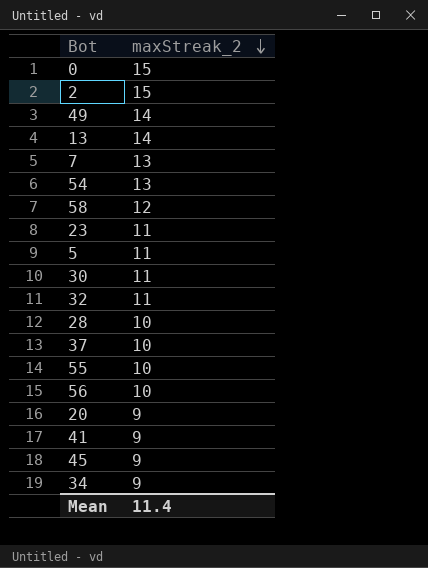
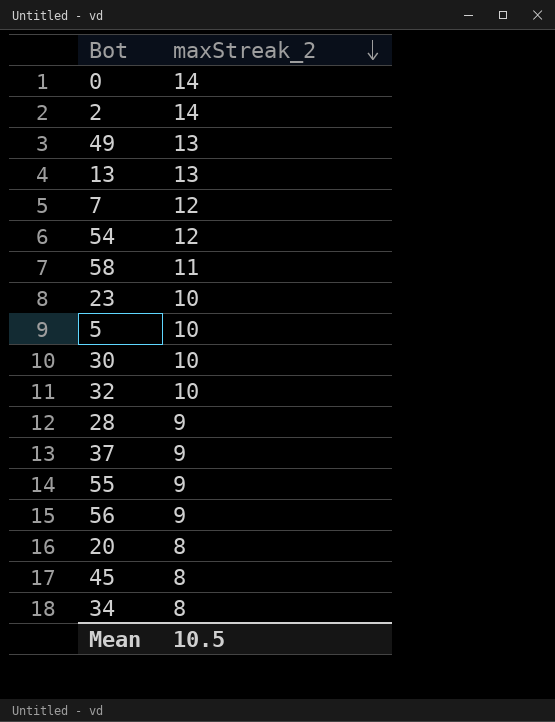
row 41: 9 -> none
0 | maxStreak_2: 15 -> 14
2 | maxStreak_2: 15 -> 14
49 | maxStreak_2: 14 -> 13
13 | maxStreak_2: 14 -> 13
7 | maxStreak_2: 13 -> 12
54 | maxStreak_2: 13 -> 12
58 | maxStreak_2: 12 -> 11
23 | maxStreak_2: 11 -> 10
5 | maxStreak_2: 11 -> 10
30 | maxStreak_2: 11 -> 10
32 | maxStreak_2: 11 -> 10
28 | maxStreak_2: 10 -> 9
37 | maxStreak_2: 10 -> 9
55 | maxStreak_2: 10 -> 9
56 | maxStreak_2: 10 -> 9
20 | maxStreak_2: 9 -> 8
45 | maxStreak_2: 9 -> 8
34 | maxStreak_2: 9 -> 8
Mean | maxStreak_2: 11.4 -> 10.5

